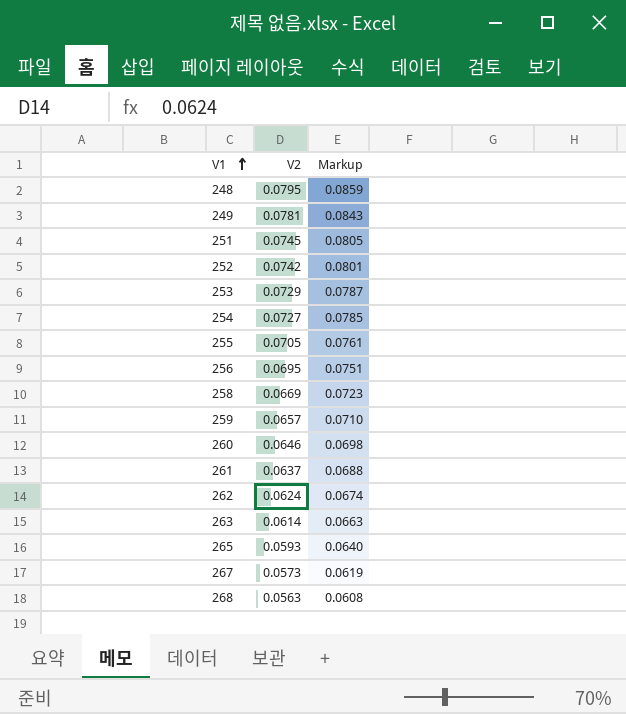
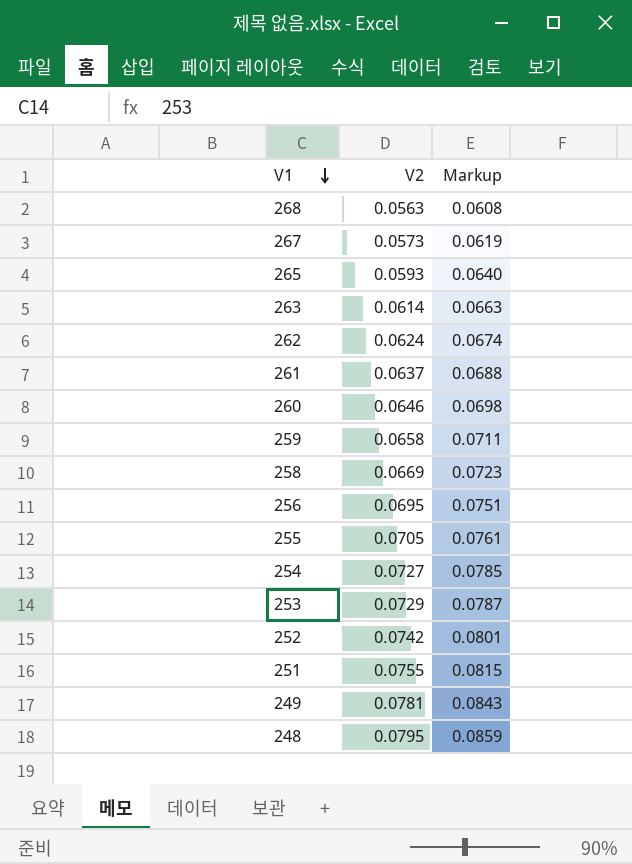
row order: V1 ascending -> V1 descending
259 | V2: 0.0657 -> 0.0658
259 | Markup: 0.0710 -> 0.0711
251 | V2: 0.0745 -> 0.0755
251 | Markup: 0.0805 -> 0.0815

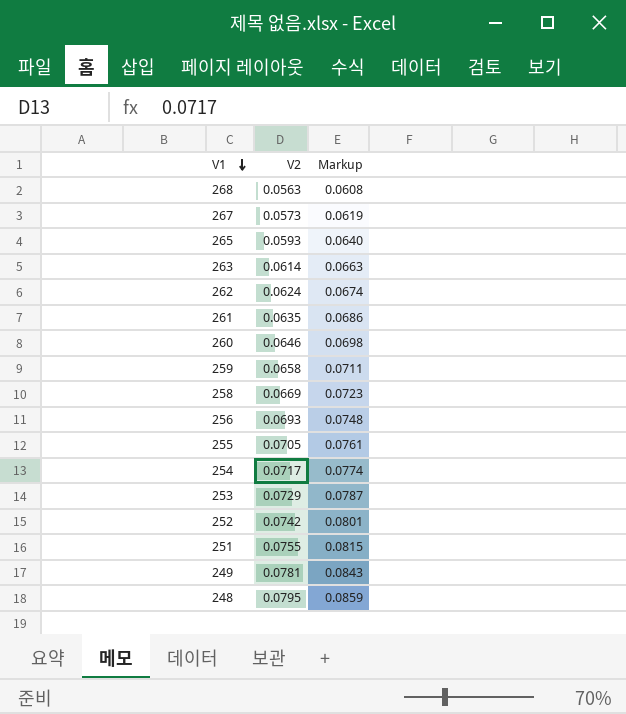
261 | V2: 0.0637 -> 0.0635
261 | Markup: 0.0688 -> 0.0686
256 | V2: 0.0695 -> 0.0693
256 | Markup: 0.0751 -> 0.0748
254 | V2: 0.0727 -> 0.0717
254 | Markup: 0.0785 -> 0.0774

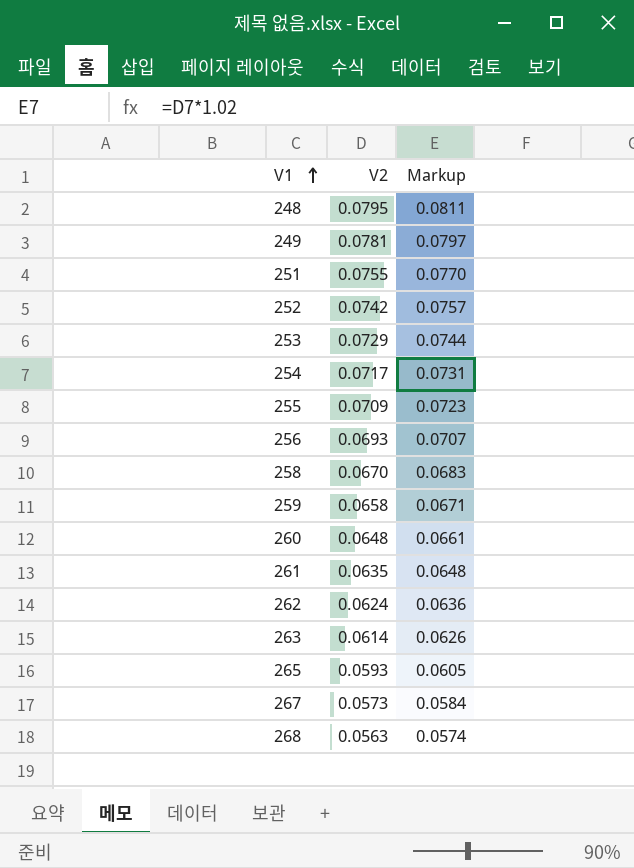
row order: V1 descending -> V1 ascending
column Markup | formula: [V2] * 1.08 -> [V2] * 1.02
255 | V2: 0.0705 -> 0.0709
258 | V2: 0.0669 -> 0.0670
260 | V2: 0.0646 -> 0.0648

